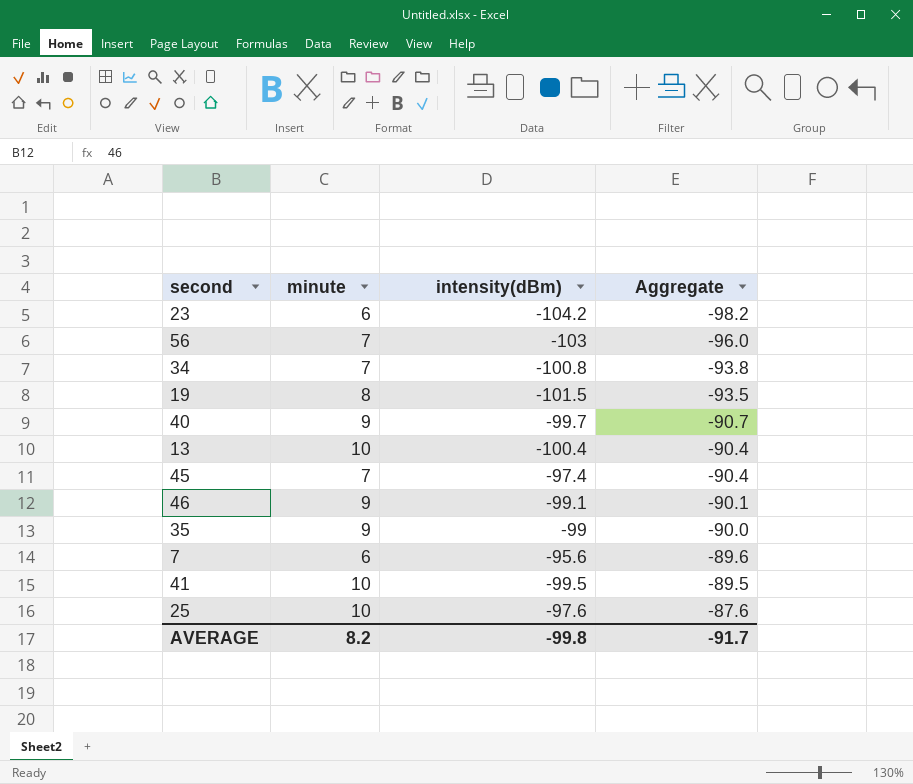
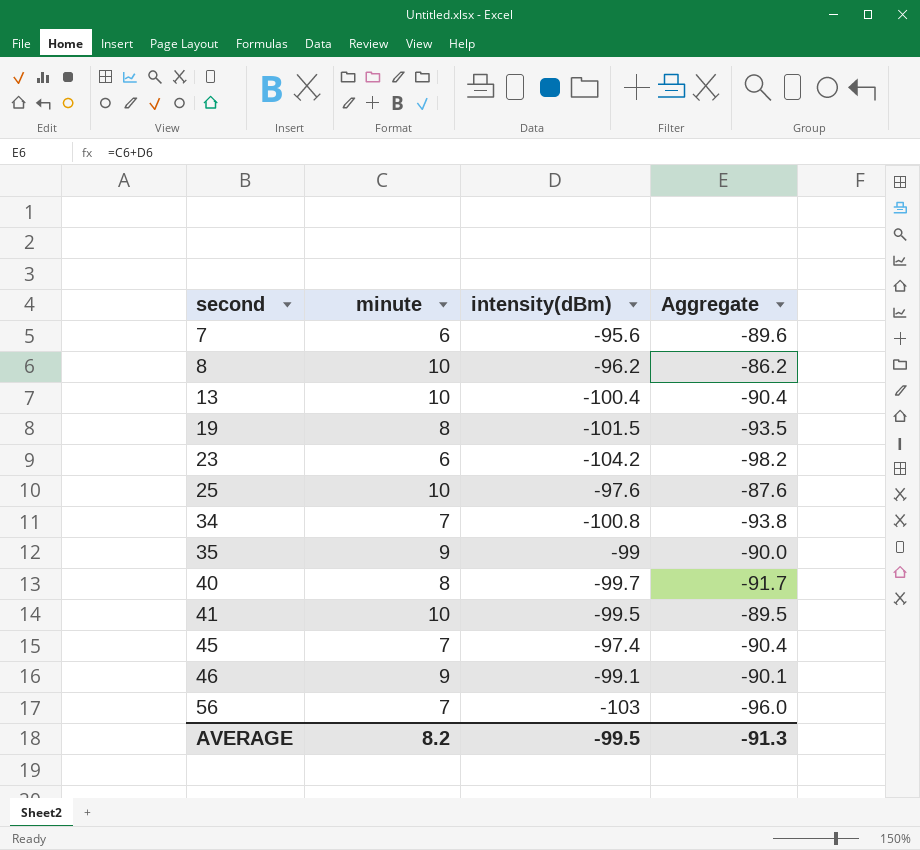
row order: Aggregate ascending -> second ascending
row 8: none -> 10 | -96.2 | -86.2
40 | minute: 9 -> 8
40 | Aggregate: -90.7 -> -91.7
AVERAGE | intensity(dBm): -99.8 -> -99.5
AVERAGE | Aggregate: -91.7 -> -91.3

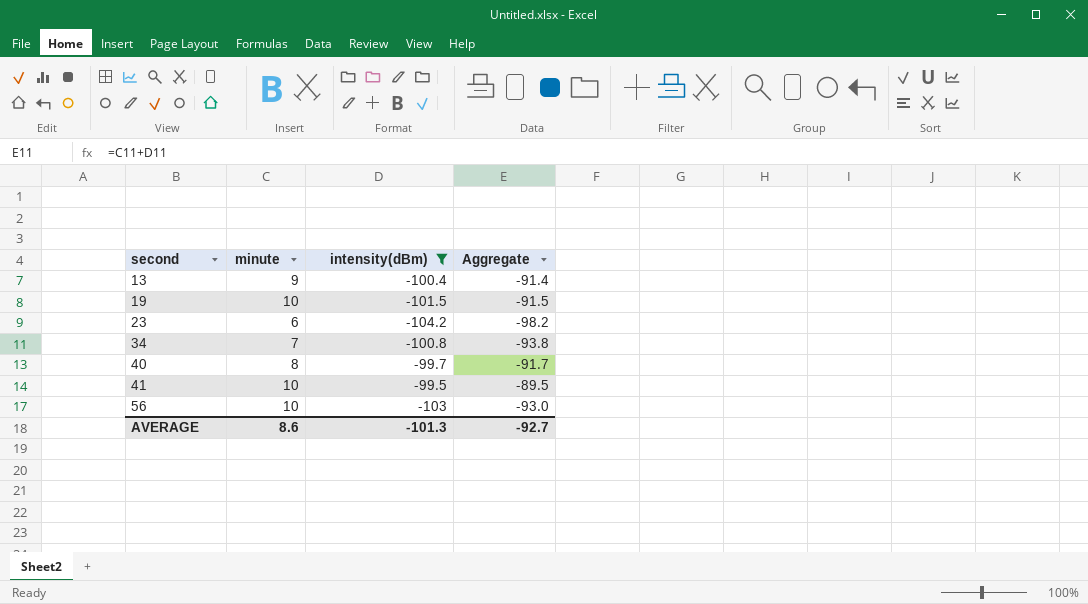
filter: none -> intensity(dBm) <= -99.5
13 | minute: 10 -> 9
13 | Aggregate: -90.4 -> -91.4
19 | minute: 8 -> 10
19 | Aggregate: -93.5 -> -91.5
56 | minute: 7 -> 10
56 | Aggregate: -96.0 -> -93.0
AVERAGE | minute: 8.2 -> 8.6
AVERAGE | intensity(dBm): -99.5 -> -101.3
AVERAGE | Aggregate: -91.3 -> -92.7

